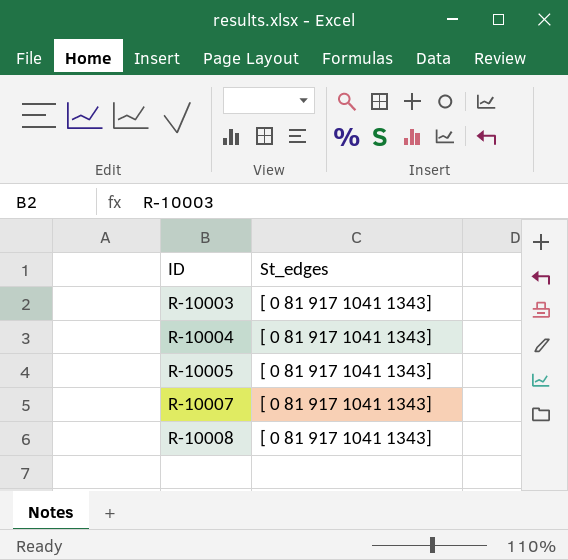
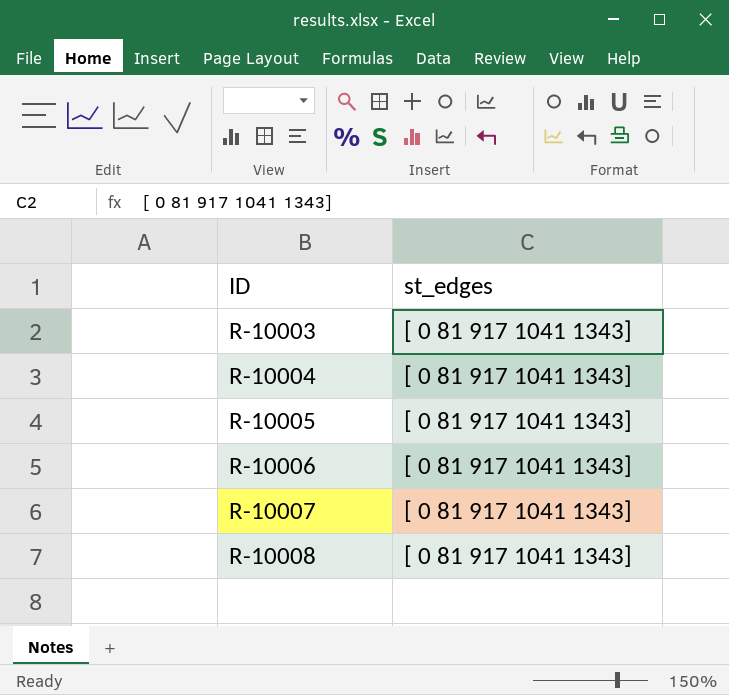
column name: St_edges -> st_edges
row R-10006: none -> [ 0 81 917 1041 1343]

